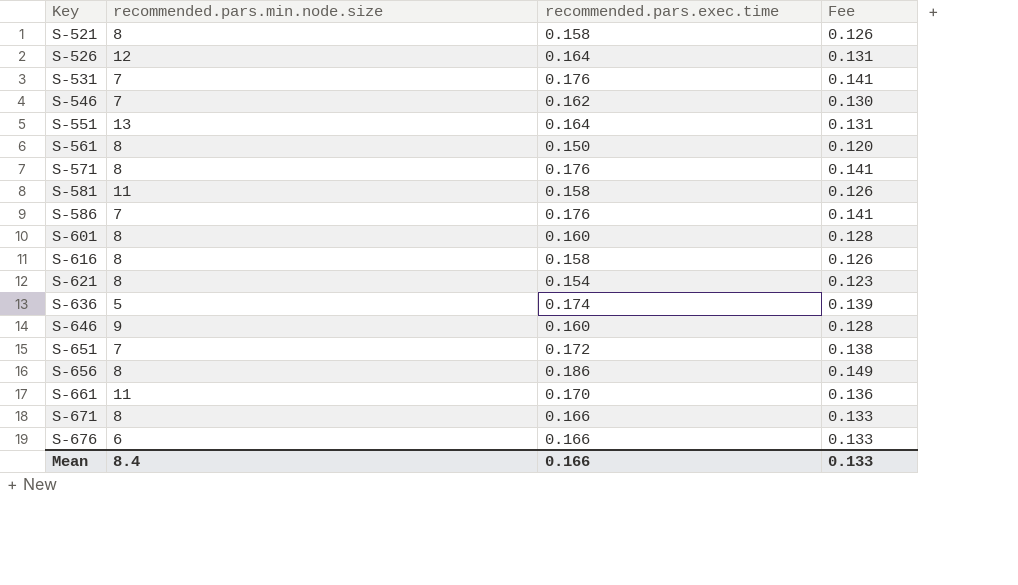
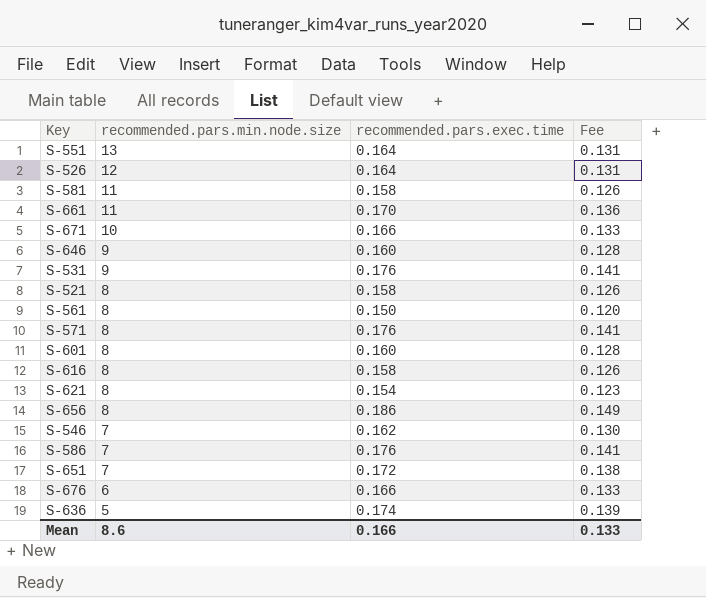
row order: Key ascending -> recommended.pars.min.node.size descending
S-671 | recommended.pars.min.node.size: 8 -> 10
S-531 | recommended.pars.min.node.size: 7 -> 9
Mean | recommended.pars.min.node.size: 8.4 -> 8.6

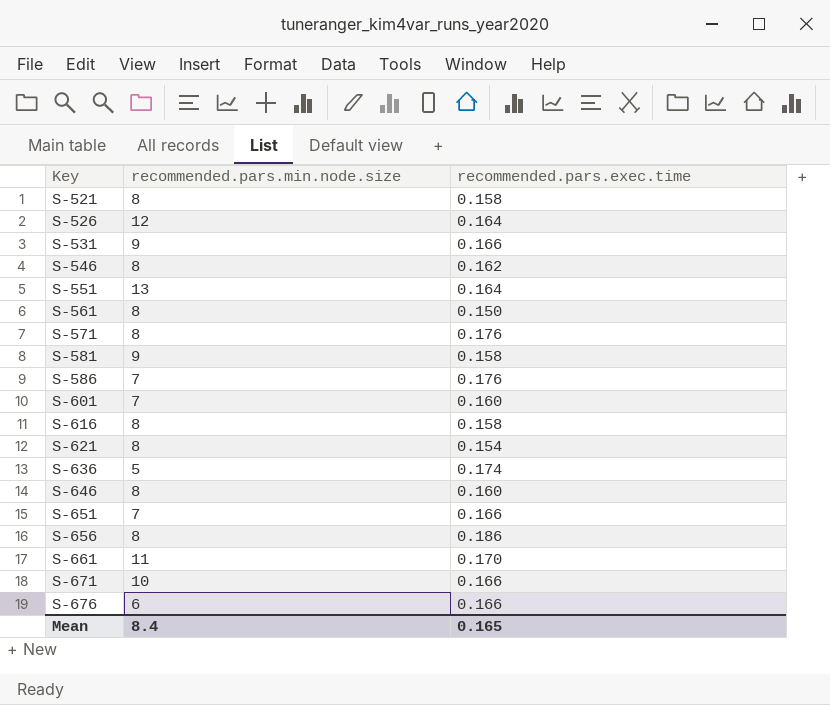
row order: recommended.pars.min.node.size descending -> Key ascending
column Fee | formula: [recommended.pars.exec.time] * 0.8 -> none
S-531 | recommended.pars.exec.time: 0.176 -> 0.166
S-546 | recommended.pars.min.node.size: 7 -> 8
S-581 | recommended.pars.min.node.size: 11 -> 9
S-601 | recommended.pars.min.node.size: 8 -> 7
S-646 | recommended.pars.min.node.size: 9 -> 8
S-651 | recommended.pars.exec.time: 0.172 -> 0.166
Mean | recommended.pars.min.node.size: 8.6 -> 8.4
Mean | recommended.pars.exec.time: 0.166 -> 0.165

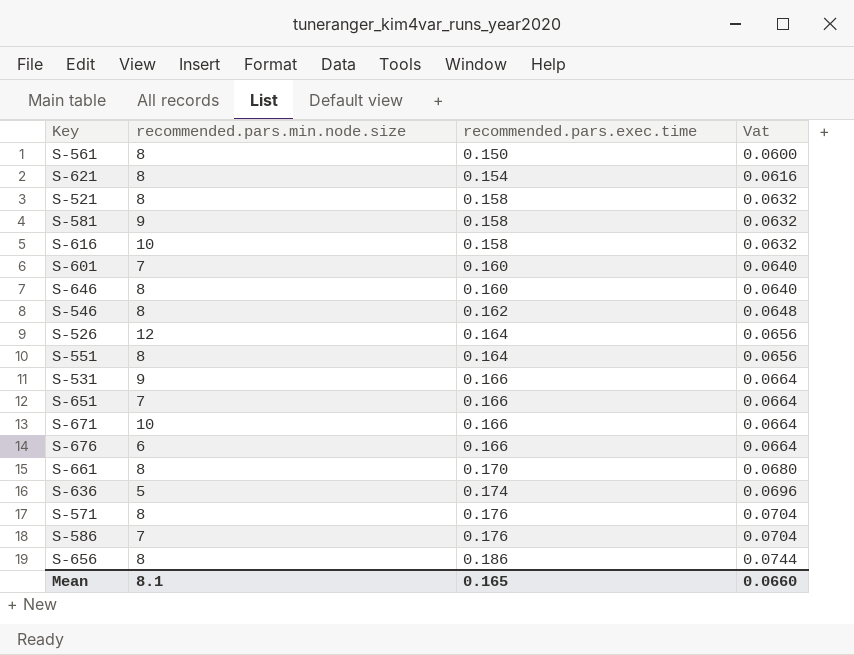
row order: Key ascending -> recommended.pars.exec.time ascending
column Vat | formula: none -> [recommended.pars.exec.time] * 0.4
S-616 | recommended.pars.min.node.size: 8 -> 10
S-551 | recommended.pars.min.node.size: 13 -> 8
S-661 | recommended.pars.min.node.size: 11 -> 8
Mean | recommended.pars.min.node.size: 8.4 -> 8.1

